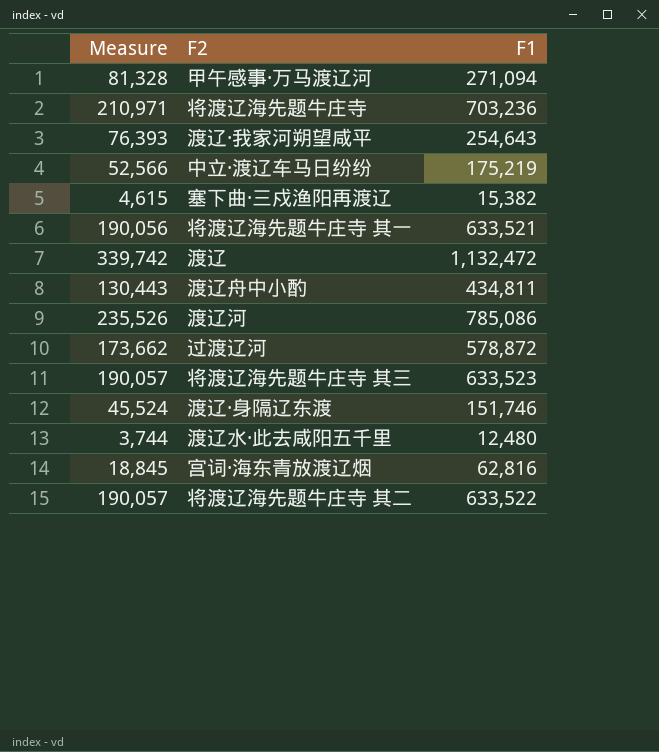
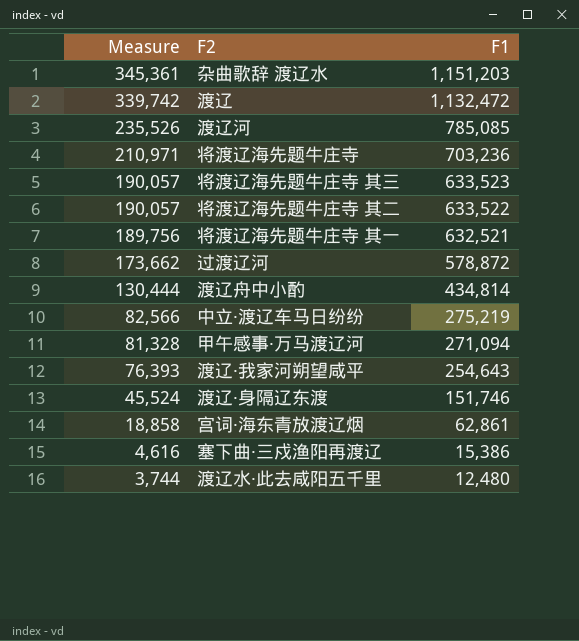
row order: none -> Measure descending
row 杂曲歌辞 渡辽水: none -> 345,361 | 1,151,203
渡辽河 | F1: 785,086 -> 785,085
将渡辽海先题牛庄寺 其一 | Measure: 190,056 -> 189,756
将渡辽海先题牛庄寺 其一 | F1: 633,521 -> 632,521
渡辽舟中小酌 | Measure: 130,443 -> 130,444
渡辽舟中小酌 | F1: 434,811 -> 434,814
中立·渡辽车马日纷纷 | Measure: 52,566 -> 82,566
中立·渡辽车马日纷纷 | F1: 175,219 -> 275,219
宫词·海东青放渡辽烟 | Measure: 18,845 -> 18,858
宫词·海东青放渡辽烟 | F1: 62,816 -> 62,861
塞下曲·三戍渔阳再渡辽 | Measure: 4,615 -> 4,616
塞下曲·三戍渔阳再渡辽 | F1: 15,382 -> 15,386

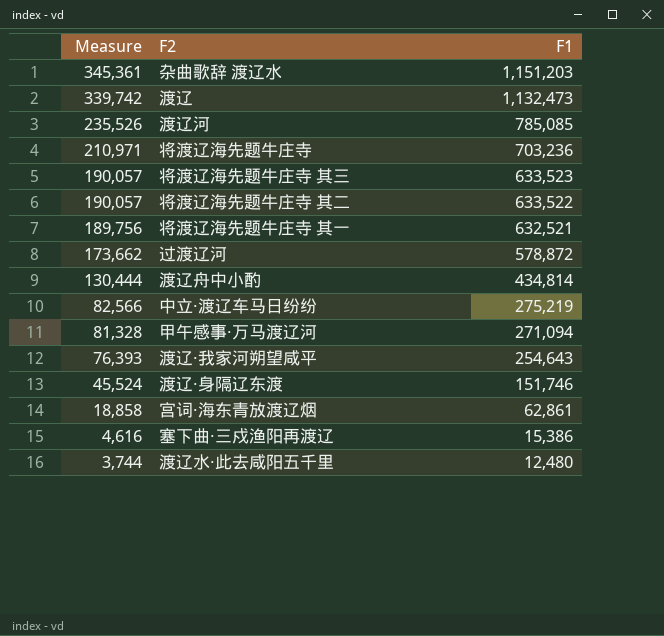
渡辽 | F1: 1,132,472 -> 1,132,473

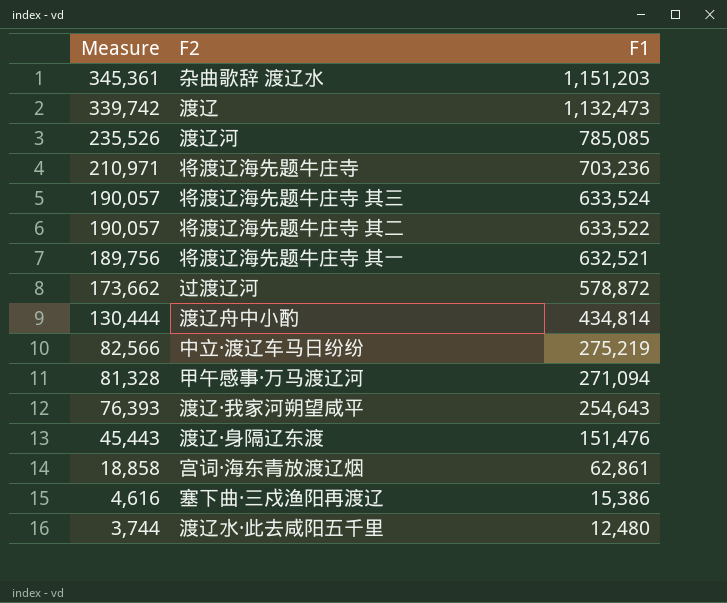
将渡辽海先题牛庄寺 其三 | F1: 633,523 -> 633,524
渡辽·身隔辽东渡 | Measure: 45,524 -> 45,443
渡辽·身隔辽东渡 | F1: 151,746 -> 151,476

